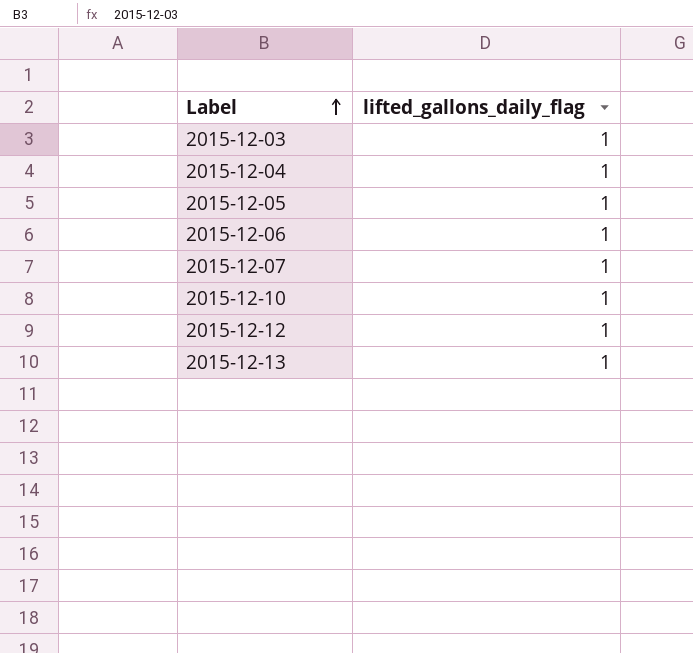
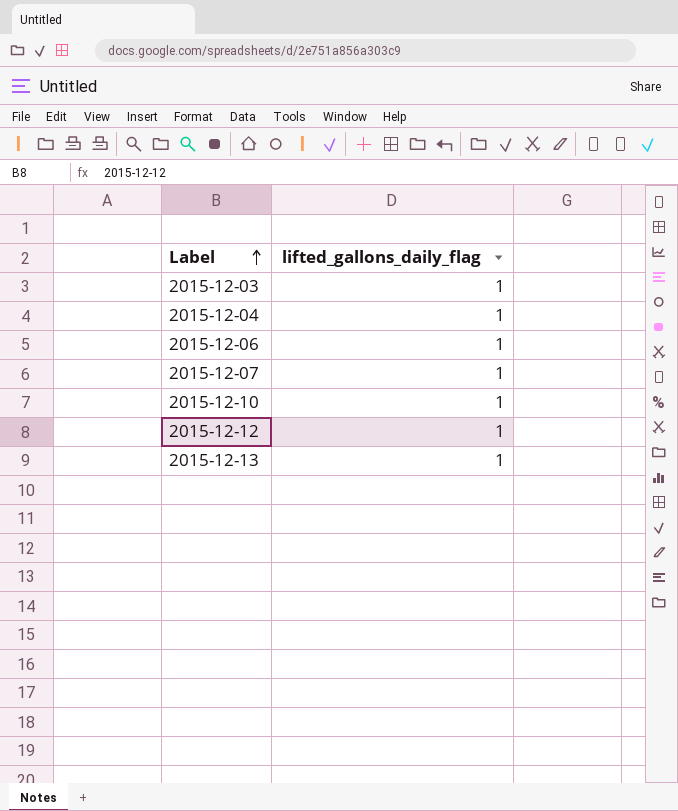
row 2015-12-05: 1 -> none

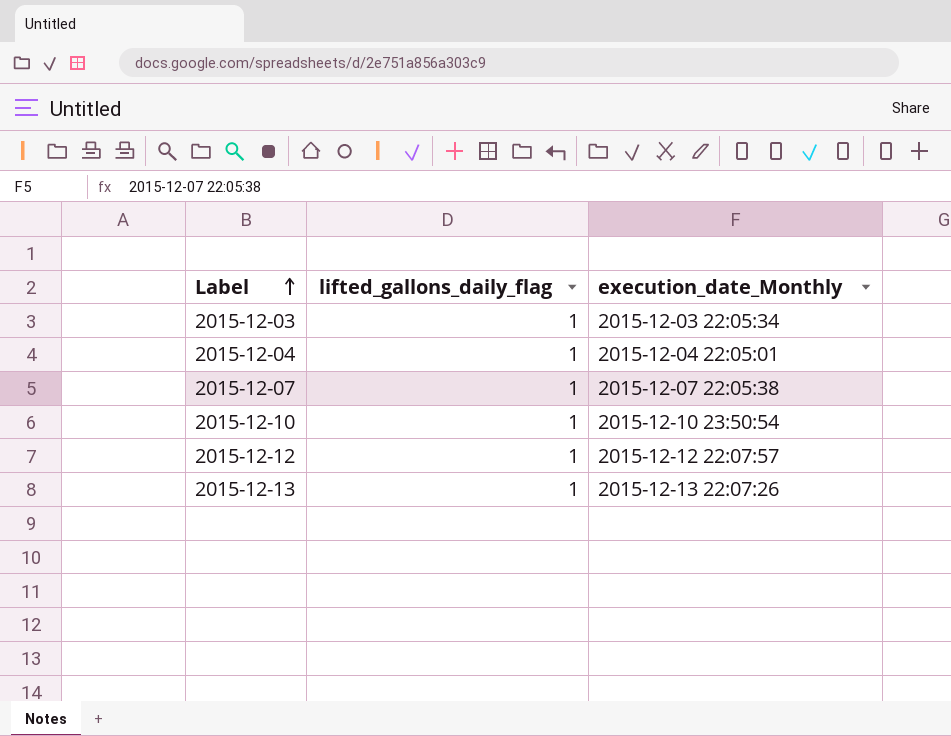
column execution_date_Monthly | position: none -> 3
row 2015-12-06: 1 -> none

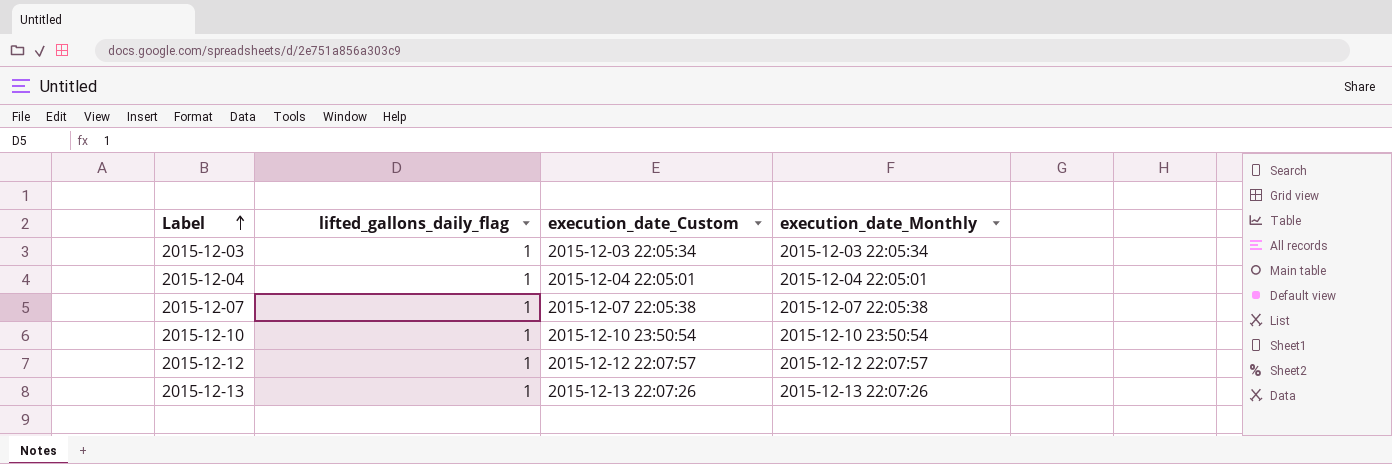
column execution_date_Custom | position: none -> 3

